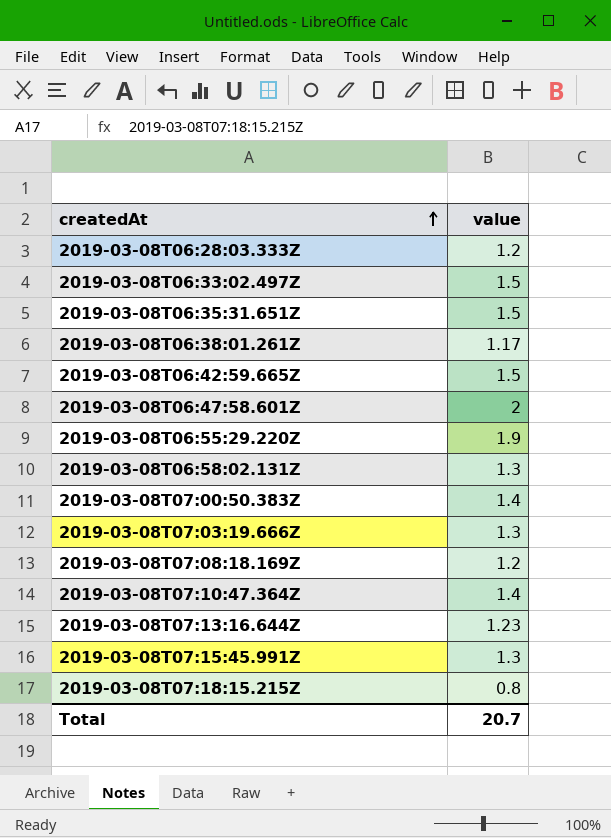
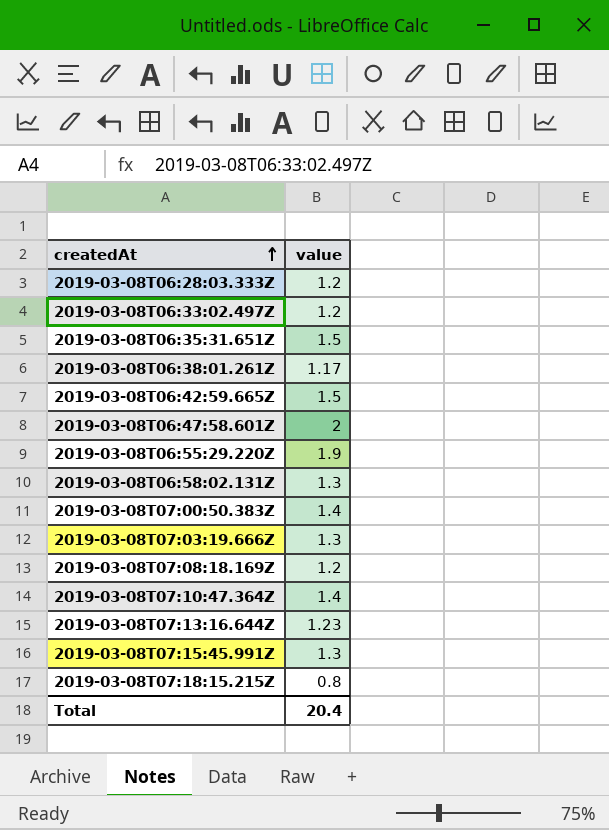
2019-03-08T06:33:02.497Z | value: 1.5 -> 1.2
Total | value: 20.7 -> 20.4

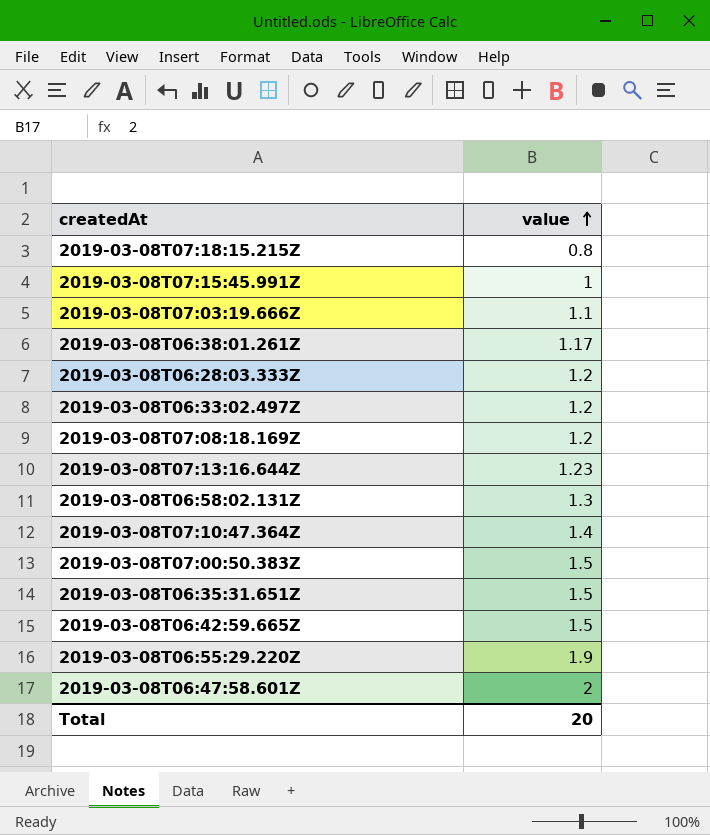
row order: createdAt ascending -> value ascending
2019-03-08T07:15:45.991Z | value: 1.3 -> 1
2019-03-08T07:03:19.666Z | value: 1.3 -> 1.1
2019-03-08T07:00:50.383Z | value: 1.4 -> 1.5
Total | value: 20.4 -> 20

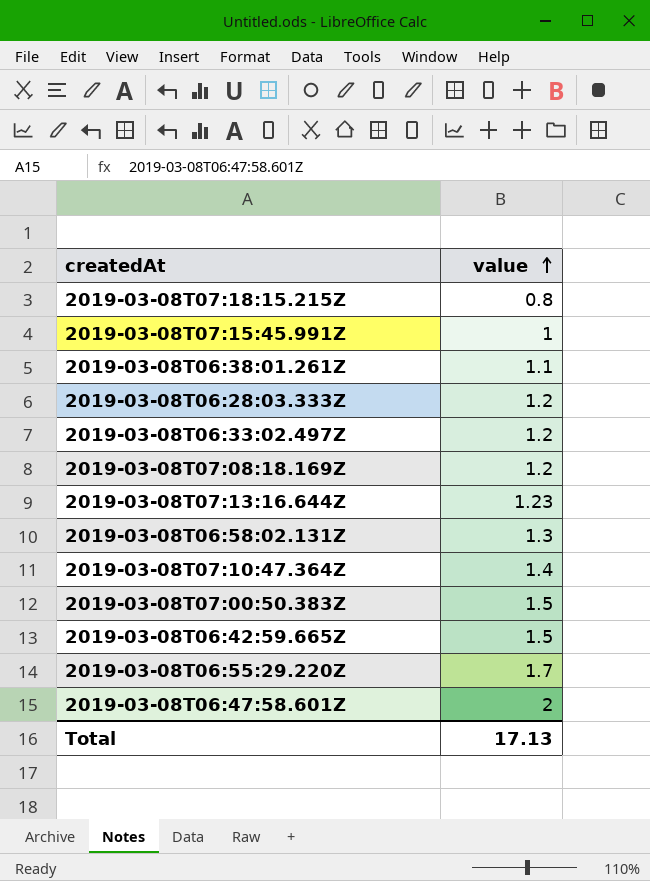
row 2019-03-08T07:03:19.666Z: 1.1 -> none
row 2019-03-08T06:35:31.651Z: 1.5 -> none
2019-03-08T06:38:01.261Z | value: 1.17 -> 1.1
2019-03-08T06:55:29.220Z | value: 1.9 -> 1.7
Total | value: 20 -> 17.13

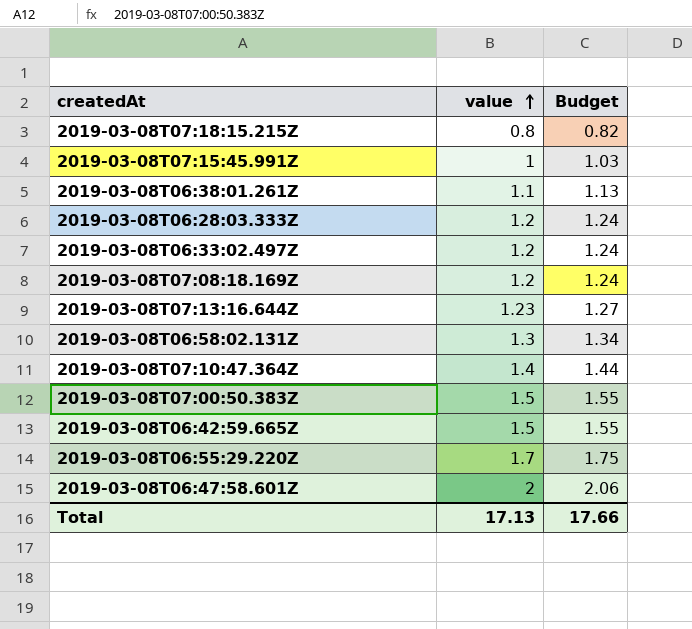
column Budget | formula: none -> [value] * 1.03

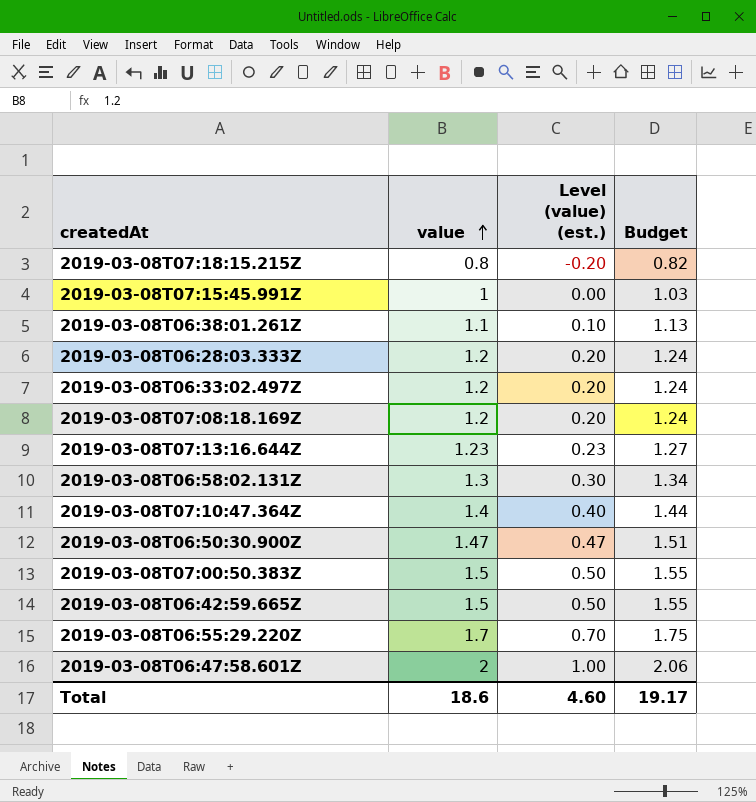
column Level (value) (est.) | formula: none -> [value] - 1
row 2019-03-08T06:50:30.900Z: none -> 1.47 | 0.47 | 1.51
Total | value: 17.13 -> 18.6
Total | Budget: 17.66 -> 19.17

